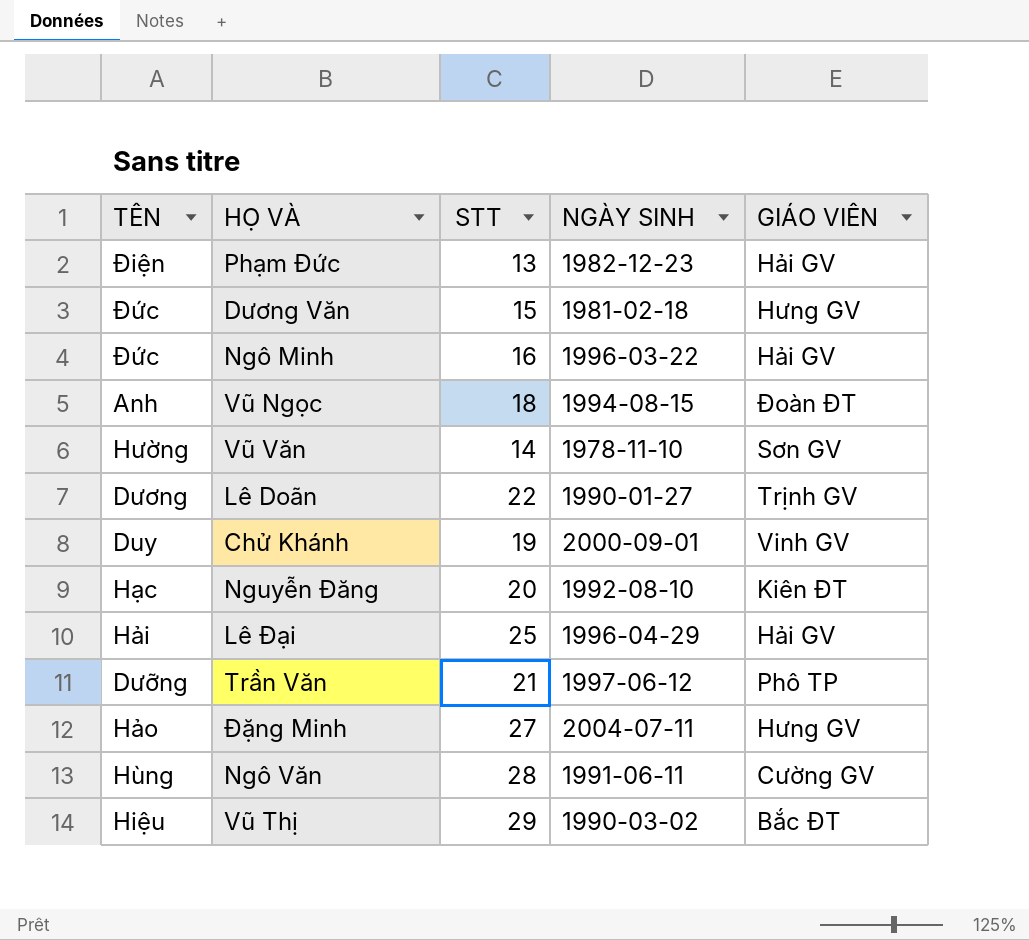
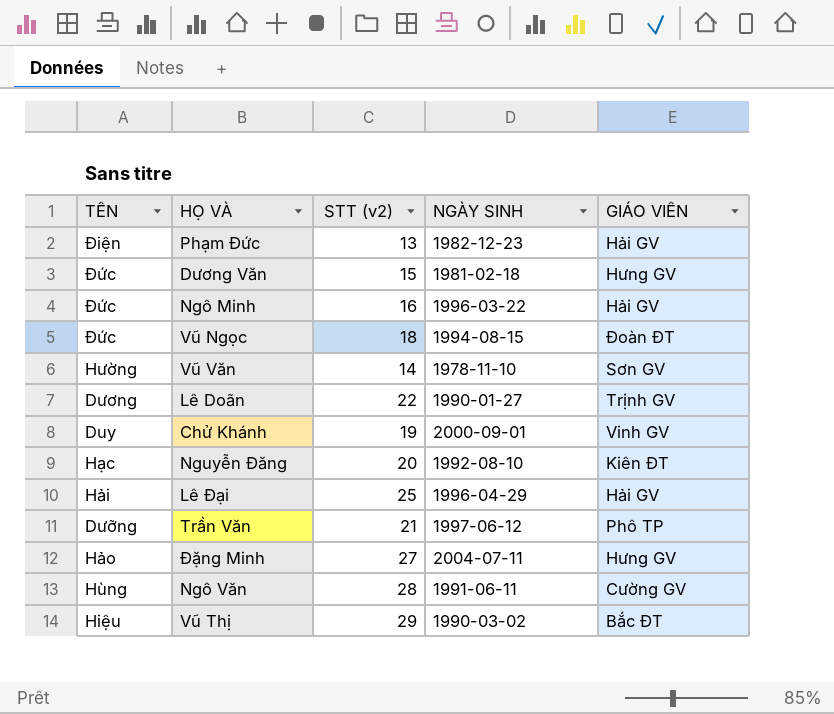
column name: STT -> STT (v2)
Vũ Ngọc | TÊN: Anh -> Đức

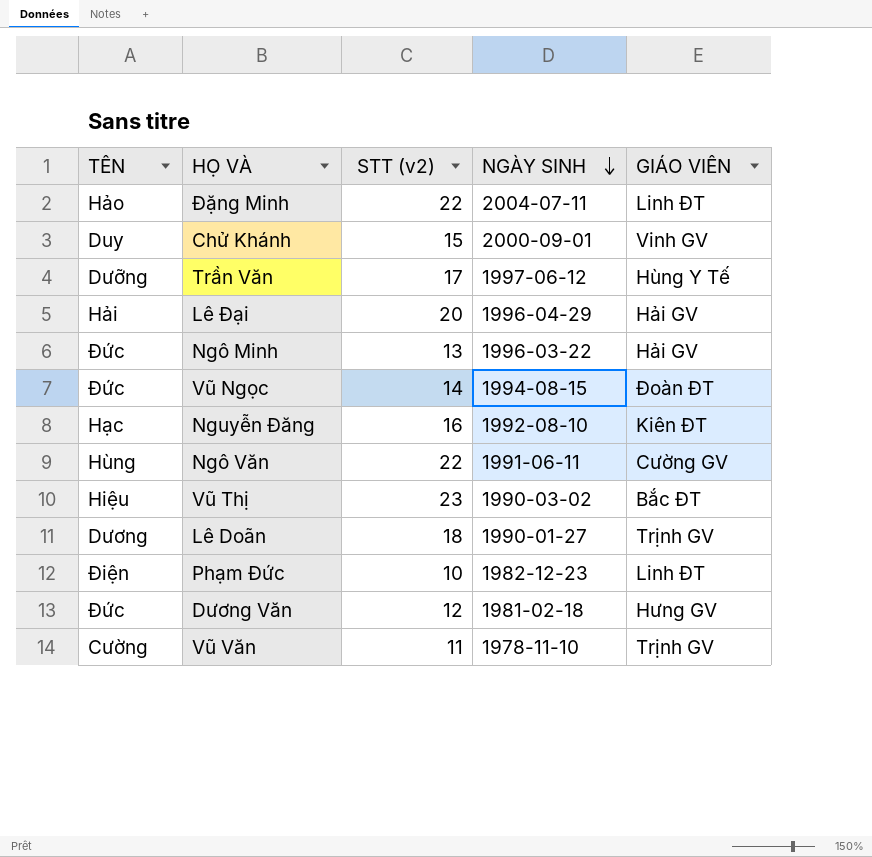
row order: none -> NGÀY SINH descending
Đặng Minh | STT (v2): 27 -> 22
Đặng Minh | GIÁO VIÊN: Hưng GV -> Linh ĐT
Chử Khánh | STT (v2): 19 -> 15
Trần Văn | STT (v2): 21 -> 17
Trần Văn | GIÁO VIÊN: Phô TP -> Hùng Y Tế
Lê Đại | STT (v2): 25 -> 20
Ngô Minh | STT (v2): 16 -> 13
Vũ Ngọc | STT (v2): 18 -> 14
Nguyễn Đăng | STT (v2): 20 -> 16
Ngô Văn | STT (v2): 28 -> 22
Vũ Thị | STT (v2): 29 -> 23
Lê Doãn | STT (v2): 22 -> 18
Phạm Đức | STT (v2): 13 -> 10
Phạm Đức | GIÁO VIÊN: Hải GV -> Linh ĐT
Dương Văn | STT (v2): 15 -> 12
Vũ Văn | TÊN: Hường -> Cường
Vũ Văn | STT (v2): 14 -> 11
Vũ Văn | GIÁO VIÊN: Sơn GV -> Trịnh GV

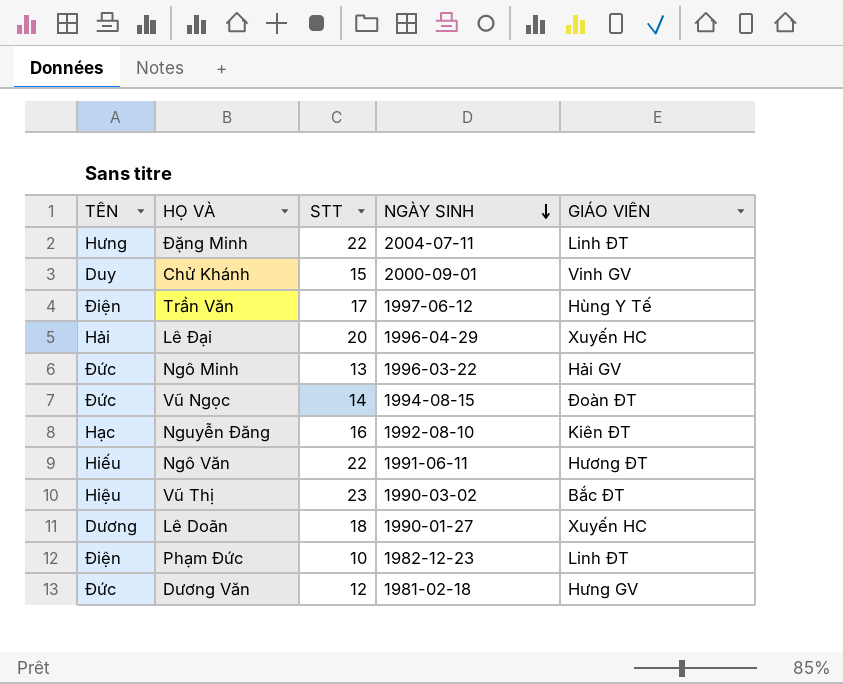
column name: STT (v2) -> STT
row Vũ Văn: Cường | 11 | 1978-11-10 | Trịnh GV -> none
Đặng Minh | TÊN: Hảo -> Hưng
Trần Văn | TÊN: Dưỡng -> Điện
Lê Đại | GIÁO VIÊN: Hải GV -> Xuyến HC
Ngô Văn | TÊN: Hùng -> Hiếu
Ngô Văn | GIÁO VIÊN: Cường GV -> Hương ĐT
Lê Doãn | GIÁO VIÊN: Trịnh GV -> Xuyến HC

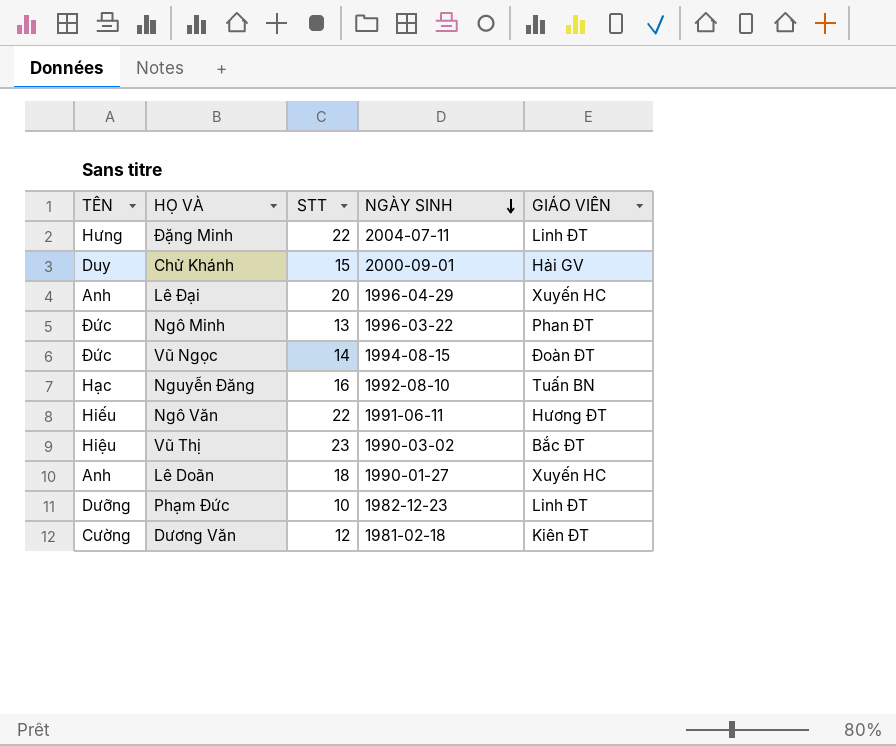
row Trần Văn: Điện | 17 | 1997-06-12 | Hùng Y Tế -> none
Chử Khánh | GIÁO VIÊN: Vinh GV -> Hải GV
Lê Đại | TÊN: Hải -> Anh
Ngô Minh | GIÁO VIÊN: Hải GV -> Phan ĐT
Nguyễn Đăng | GIÁO VIÊN: Kiên ĐT -> Tuấn BN
Lê Doãn | TÊN: Dương -> Anh
Phạm Đức | TÊN: Điện -> Dưỡng
Dương Văn | TÊN: Đức -> Cường
Dương Văn | GIÁO VIÊN: Hưng GV -> Kiên ĐT

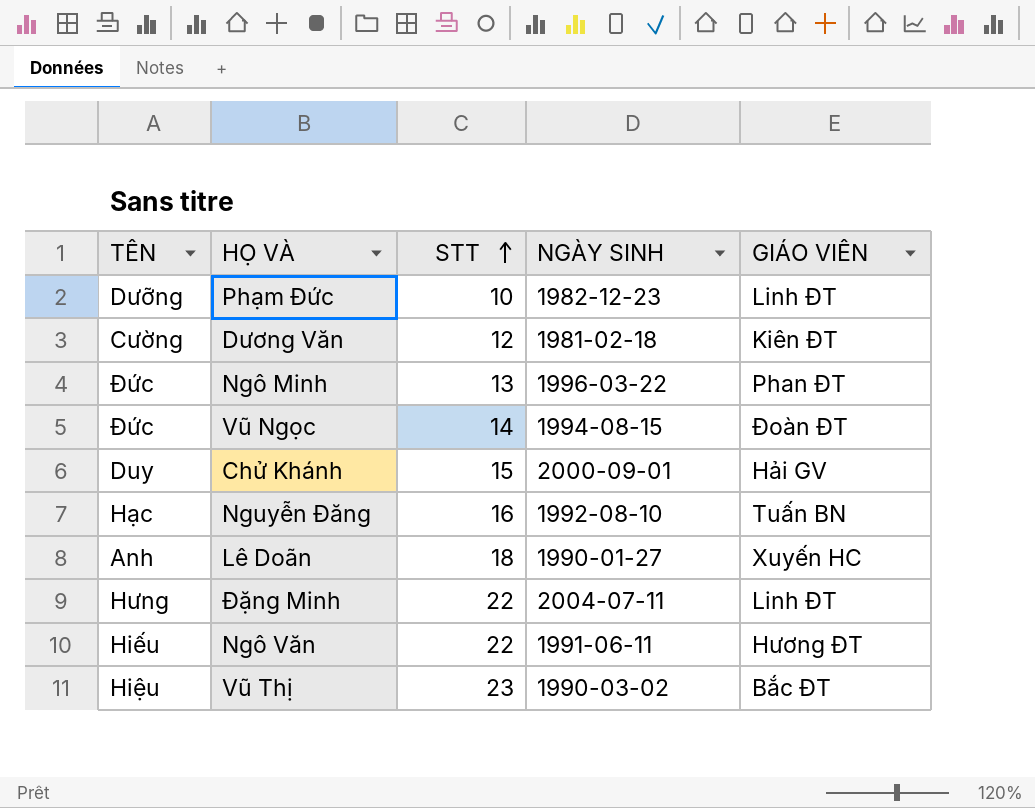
row order: NGÀY SINH descending -> STT ascending
row Lê Đại: Anh | 20 | 1996-04-29 | Xuyến HC -> none

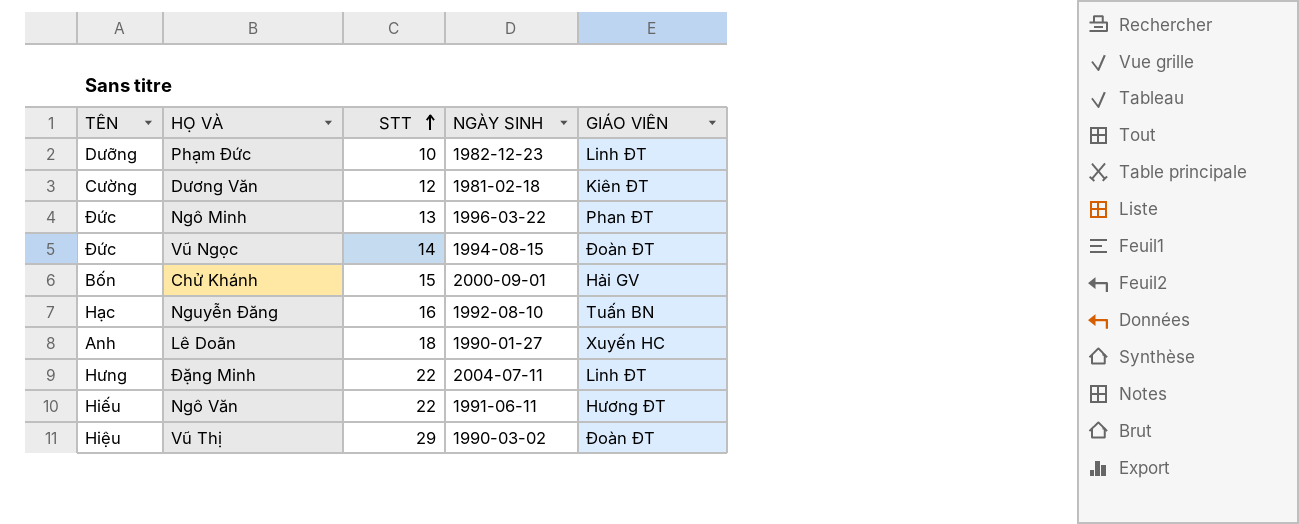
Chử Khánh | TÊN: Duy -> Bốn
Vũ Thị | STT: 23 -> 29
Vũ Thị | GIÁO VIÊN: Bắc ĐT -> Đoàn ĐT

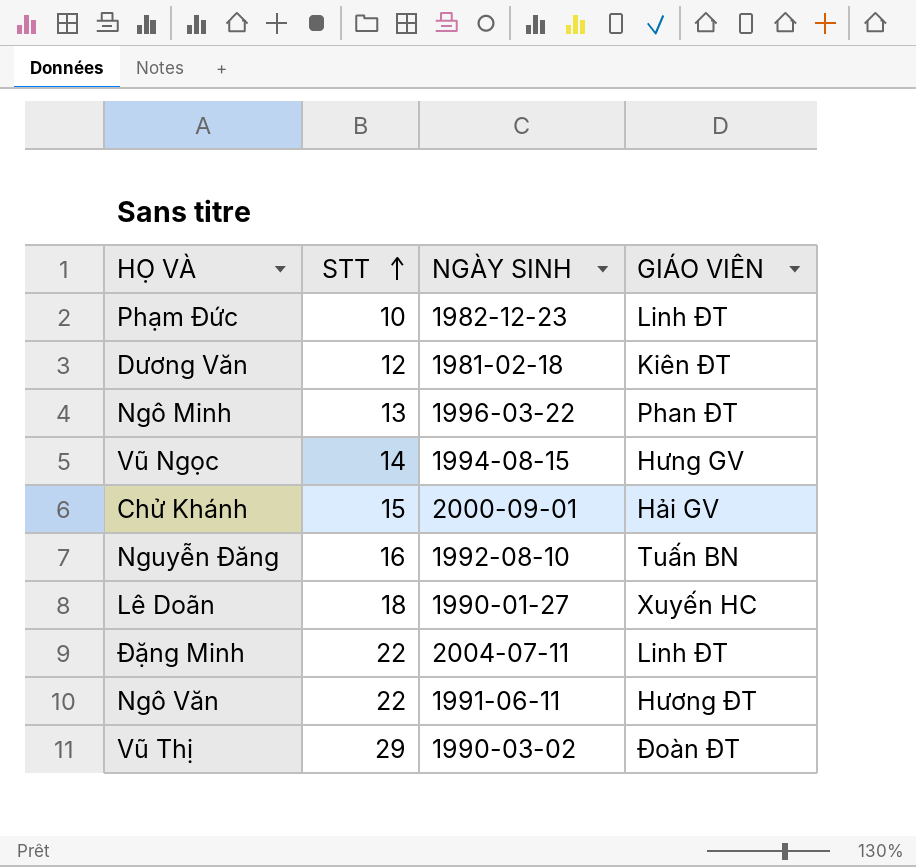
column TÊN | position: 1 -> none
Vũ Ngọc | GIÁO VIÊN: Đoàn ĐT -> Hưng GV

